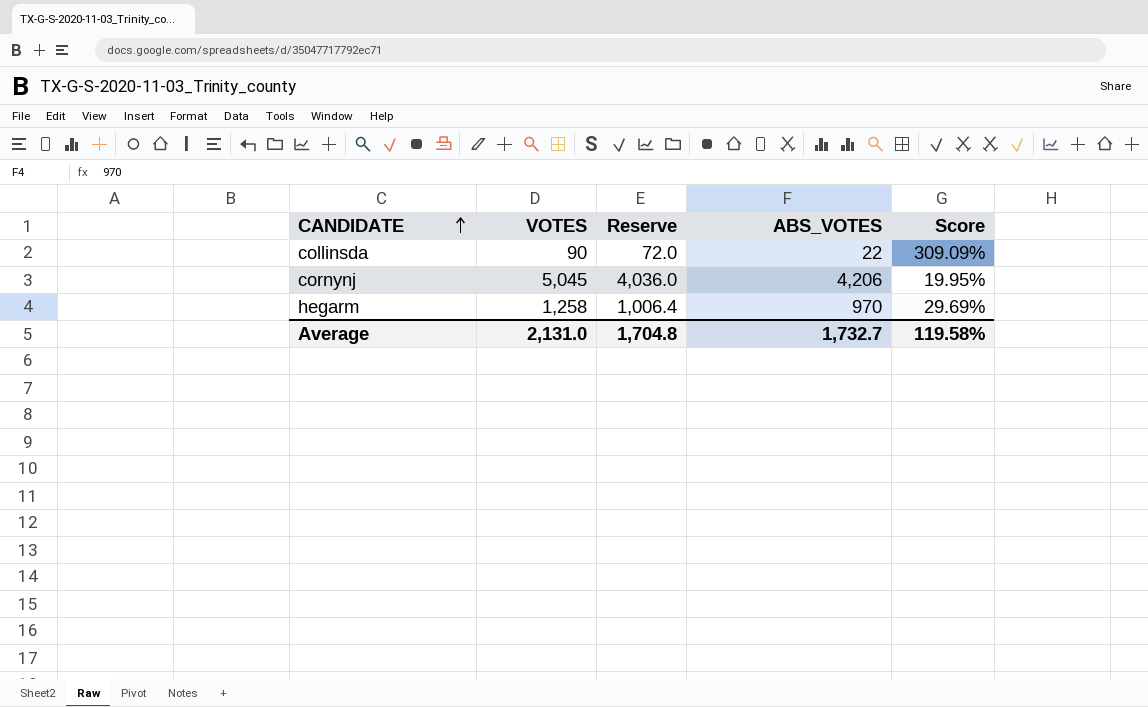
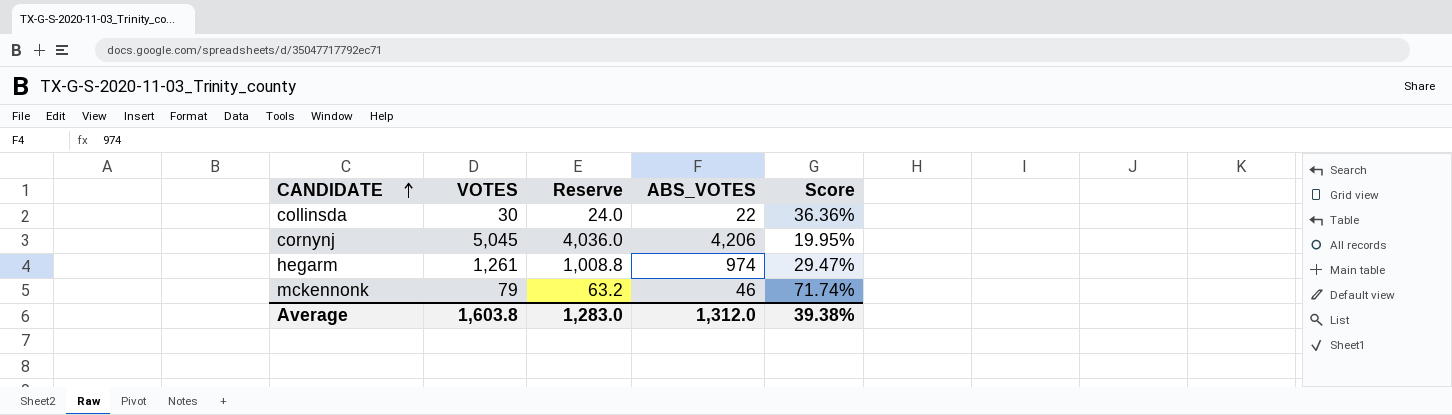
collinsda | VOTES: 90 -> 30
collinsda | Reserve: 72.0 -> 24.0
collinsda | Score: 309.09% -> 36.36%
hegarm | VOTES: 1,258 -> 1,261
hegarm | Reserve: 1,006.4 -> 1,008.8
hegarm | ABS_VOTES: 970 -> 974
hegarm | Score: 29.69% -> 29.47%
row mckennonk: none -> 79 | 63.2 | 46 | 71.74%
Average | VOTES: 2,131.0 -> 1,603.8
Average | Reserve: 1,704.8 -> 1,283.0
Average | ABS_VOTES: 1,732.7 -> 1,312.0
Average | Score: 119.58% -> 39.38%

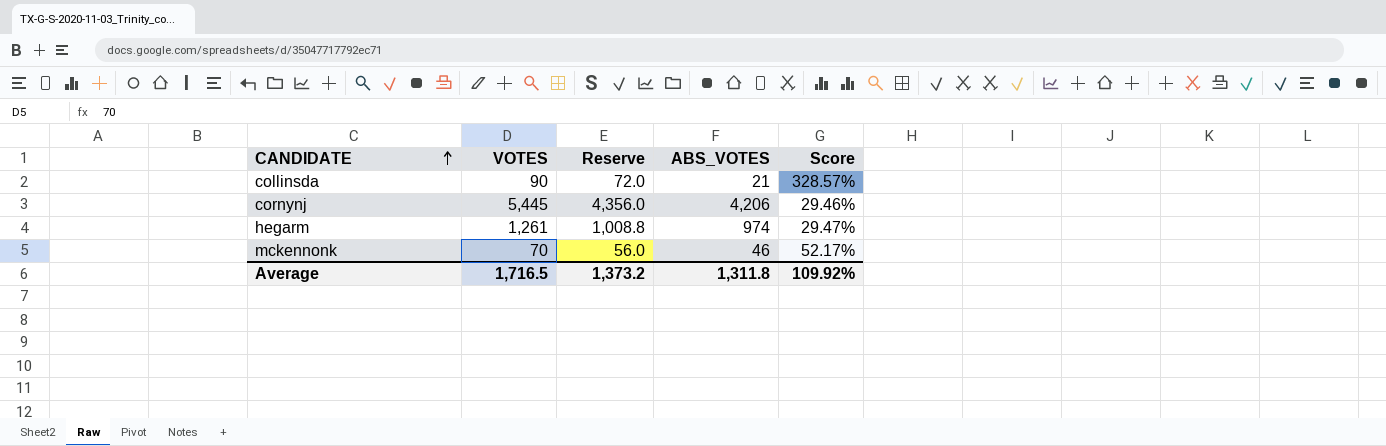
collinsda | VOTES: 30 -> 90
collinsda | Reserve: 24.0 -> 72.0
collinsda | ABS_VOTES: 22 -> 21
collinsda | Score: 36.36% -> 328.57%
cornynj | VOTES: 5,045 -> 5,445
cornynj | Reserve: 4,036.0 -> 4,356.0
cornynj | Score: 19.95% -> 29.46%
mckennonk | VOTES: 79 -> 70
mckennonk | Reserve: 63.2 -> 56.0
mckennonk | Score: 71.74% -> 52.17%
Average | VOTES: 1,603.8 -> 1,716.5
Average | Reserve: 1,283.0 -> 1,373.2
Average | ABS_VOTES: 1,312.0 -> 1,311.8
Average | Score: 39.38% -> 109.92%

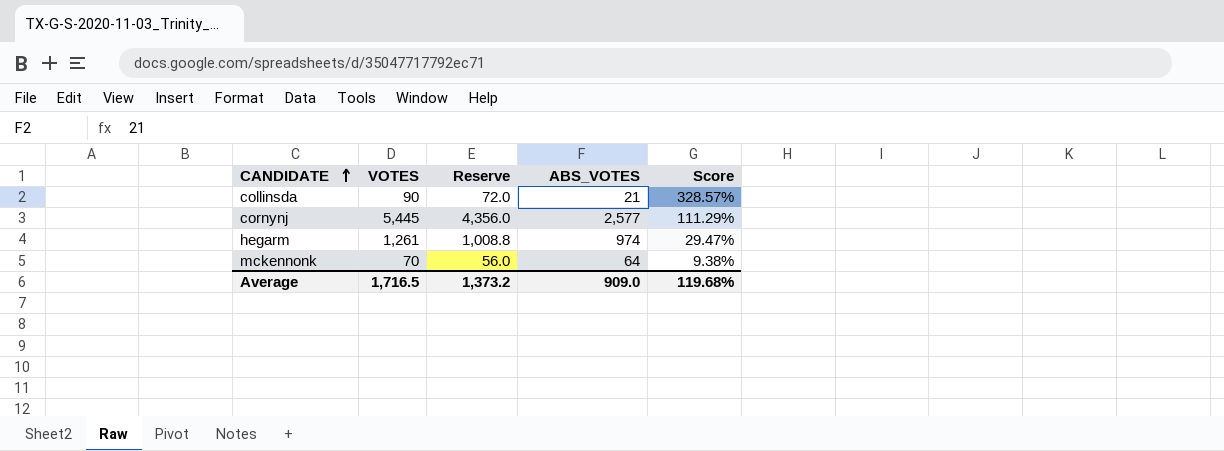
cornynj | ABS_VOTES: 4,206 -> 2,577
cornynj | Score: 29.46% -> 111.29%
mckennonk | ABS_VOTES: 46 -> 64
mckennonk | Score: 52.17% -> 9.38%
Average | ABS_VOTES: 1,311.8 -> 909.0
Average | Score: 109.92% -> 119.68%

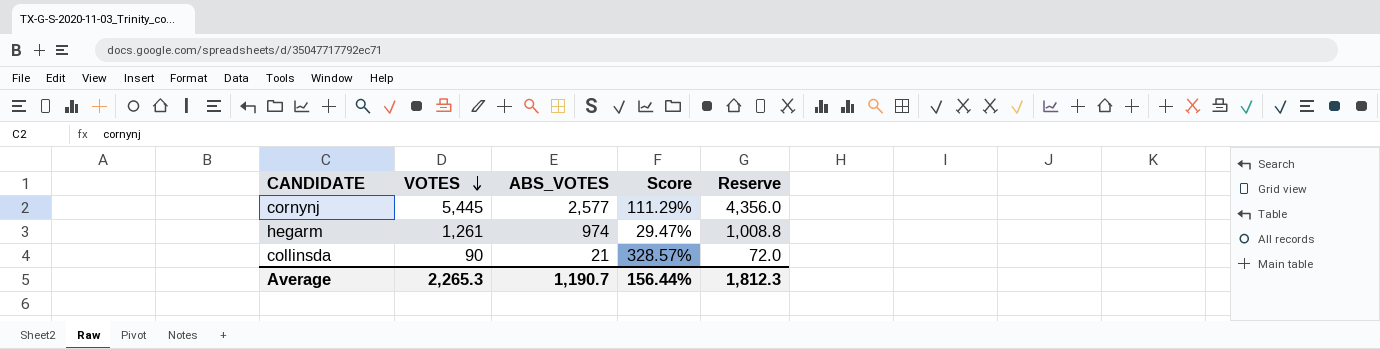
row order: CANDIDATE ascending -> VOTES descending
column Reserve | position: 3 -> 5
row mckennonk: 70 | 56.0 | 64 | 9.38% -> none
Average | VOTES: 1,716.5 -> 2,265.3
Average | ABS_VOTES: 909.0 -> 1,190.7
Average | Score: 119.68% -> 156.44%
Average | Reserve: 1,373.2 -> 1,812.3

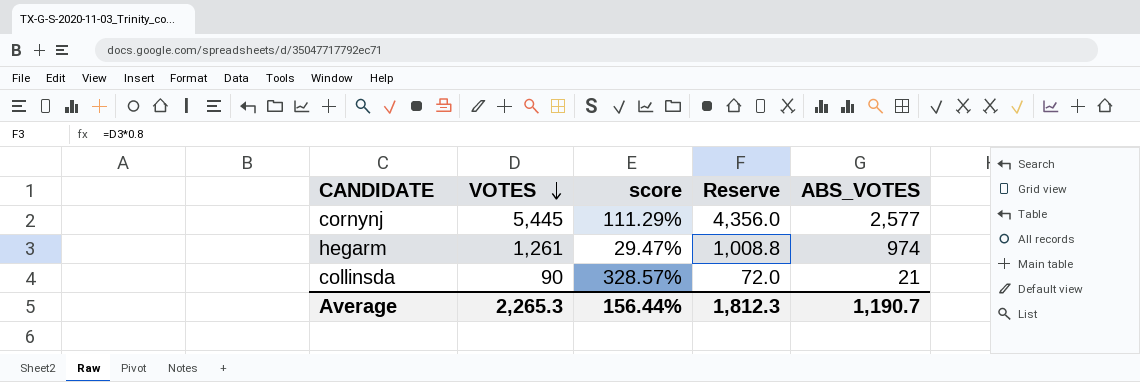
column name: Score -> score
column ABS_VOTES | position: 3 -> 5

